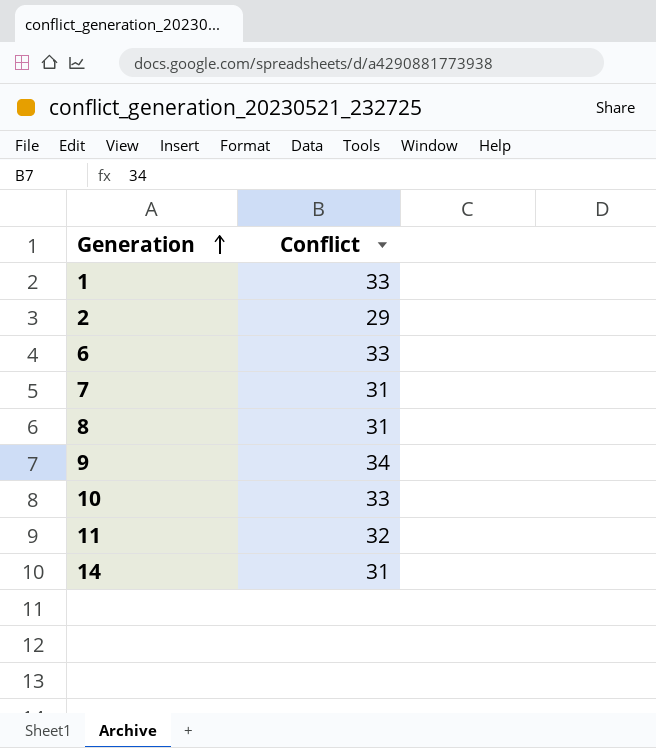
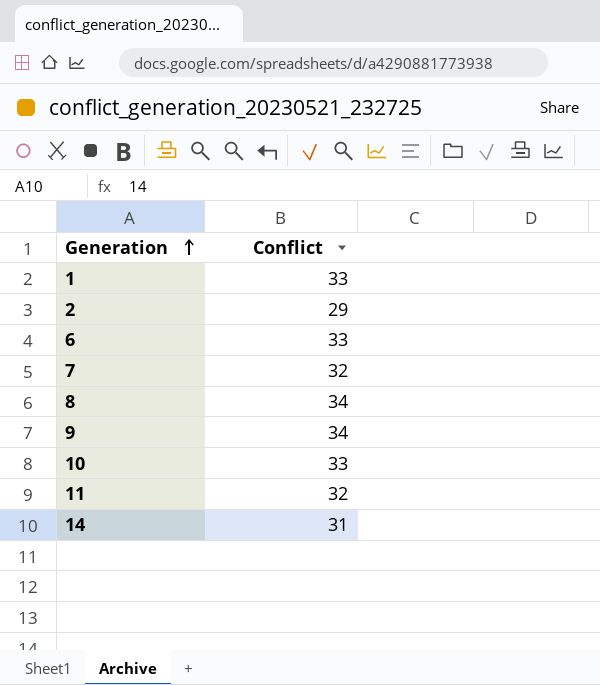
7 | Conflict: 31 -> 32
8 | Conflict: 31 -> 34

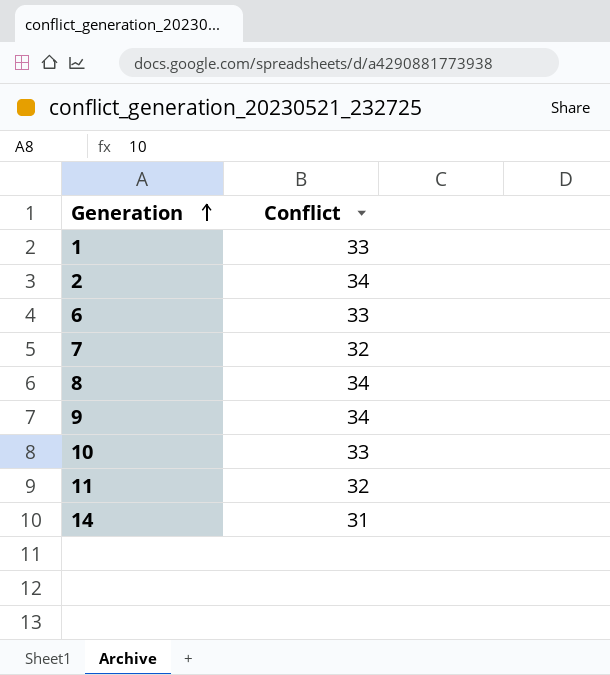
2 | Conflict: 29 -> 34

